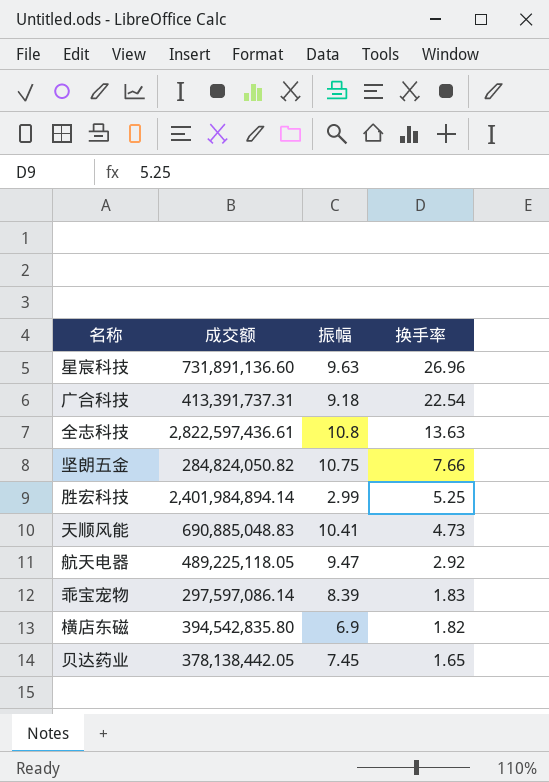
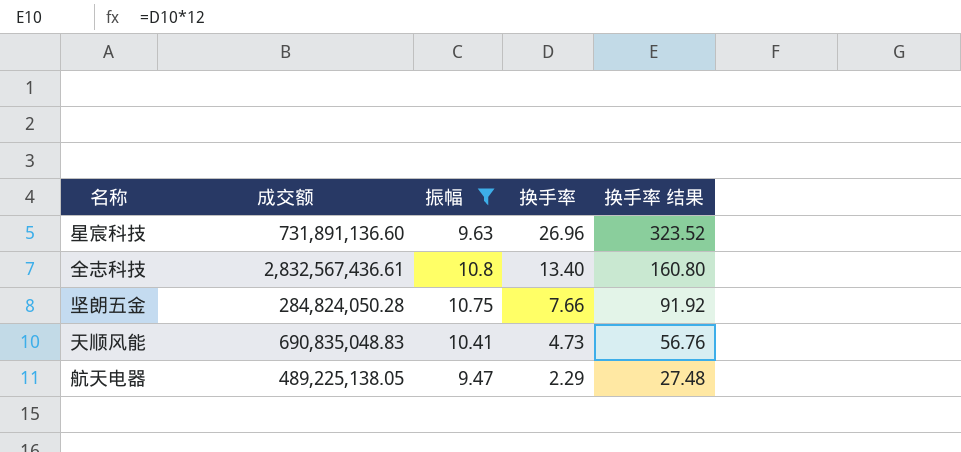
filter: none -> 振幅 >= 9.47
column 换手率 结果 | formula: none -> [换手率] * 12
全志科技 | 成交额: 2,822,597,436.61 -> 2,832,567,436.61
全志科技 | 换手率: 13.63 -> 13.40
坚朗五金 | 成交额: 284,824,050.82 -> 284,824,050.28
天顺风能 | 成交额: 690,885,048.83 -> 690,835,048.83
航天电器 | 成交额: 489,225,118.05 -> 489,225,138.05
航天电器 | 换手率: 2.92 -> 2.29

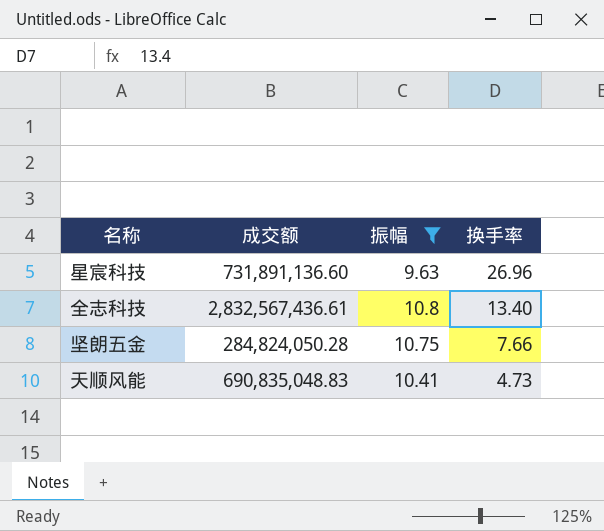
column 换手率 结果 | formula: [换手率] * 12 -> none
row 航天电器: 489,225,138.05 | 9.47 | 2.29 | 27.48 -> none

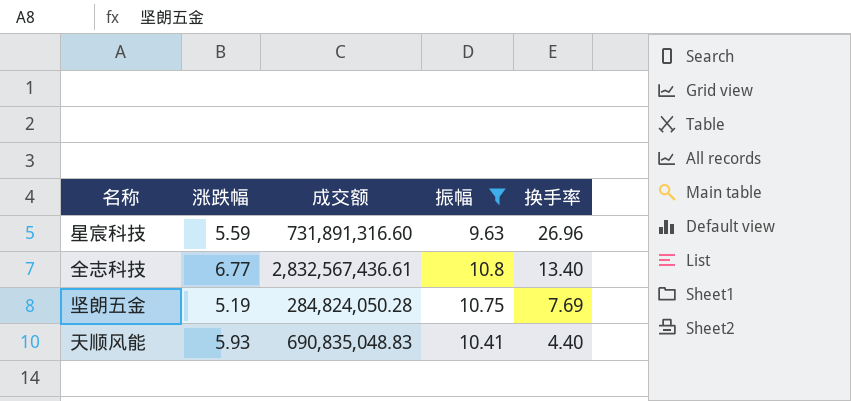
column 涨跌幅 | position: none -> 2
星宸科技 | 成交额: 731,891,136.60 -> 731,891,316.60
坚朗五金 | 换手率: 7.66 -> 7.69
天顺风能 | 换手率: 4.73 -> 4.40

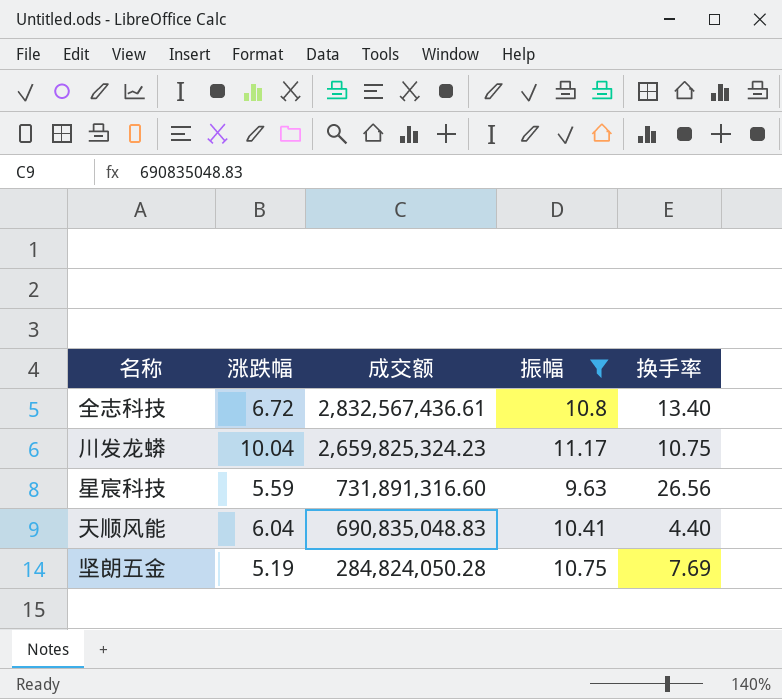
row order: 换手率 descending -> 成交额 descending
全志科技 | 涨跌幅: 6.77 -> 6.72
row 川发龙蟒: none -> 10.04 | 2,659,825,324.23 | 11.17 | 10.75
星宸科技 | 换手率: 26.96 -> 26.56
天顺风能 | 涨跌幅: 5.93 -> 6.04

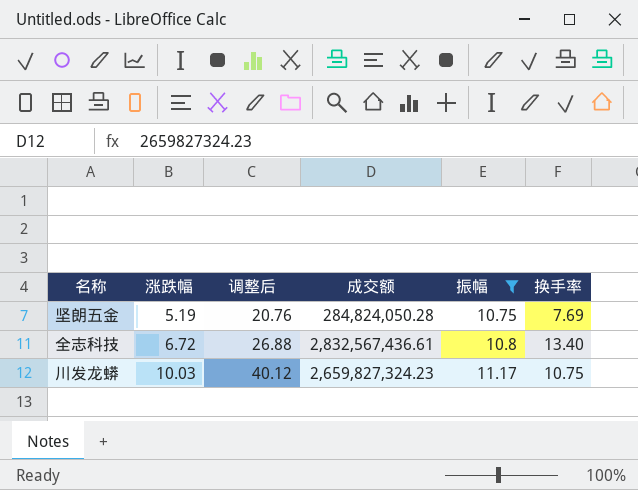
row order: 成交额 descending -> 涨跌幅 ascending
column 调整后 | formula: none -> [涨跌幅] * 4
row 星宸科技: 5.59 | 731,891,316.60 | 9.63 | 26.56 -> none
row 天顺风能: 6.04 | 690,835,048.83 | 10.41 | 4.40 -> none
川发龙蟒 | 涨跌幅: 10.04 -> 10.03
川发龙蟒 | 成交额: 2,659,825,324.23 -> 2,659,827,324.23

